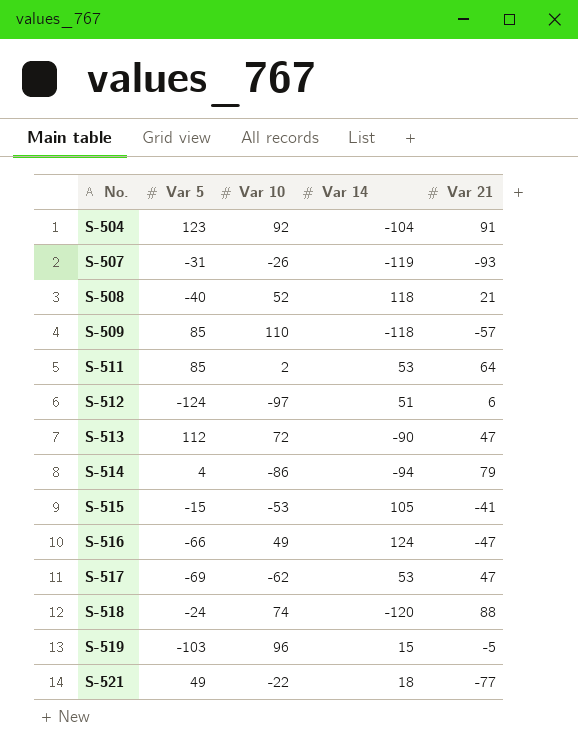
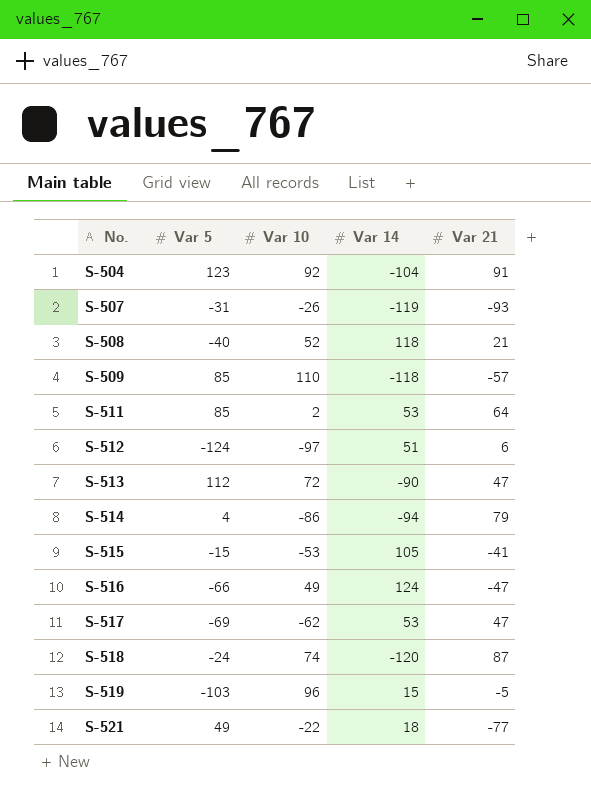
S-518 | Var 21: 88 -> 87

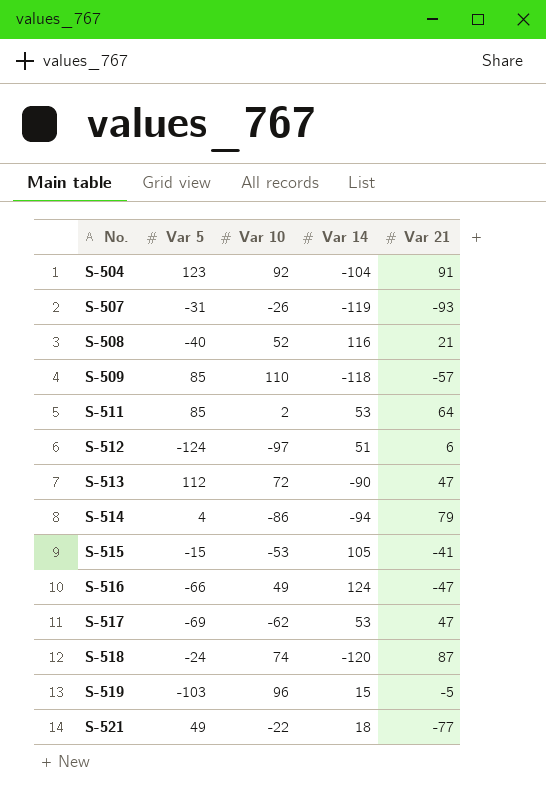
S-508 | Var 14: 118 -> 116

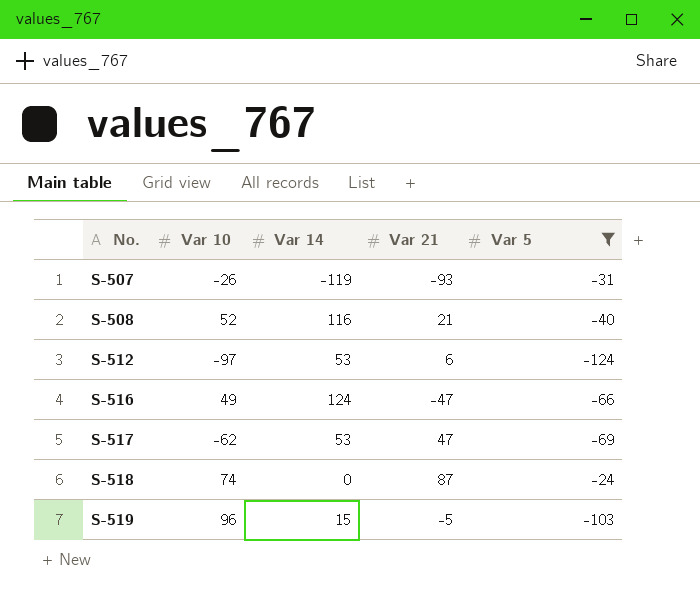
filter: none -> Var 5 <= -24
column Var 5 | position: 2 -> 5
S-512 | Var 14: 51 -> 53
S-518 | Var 14: -120 -> 0

